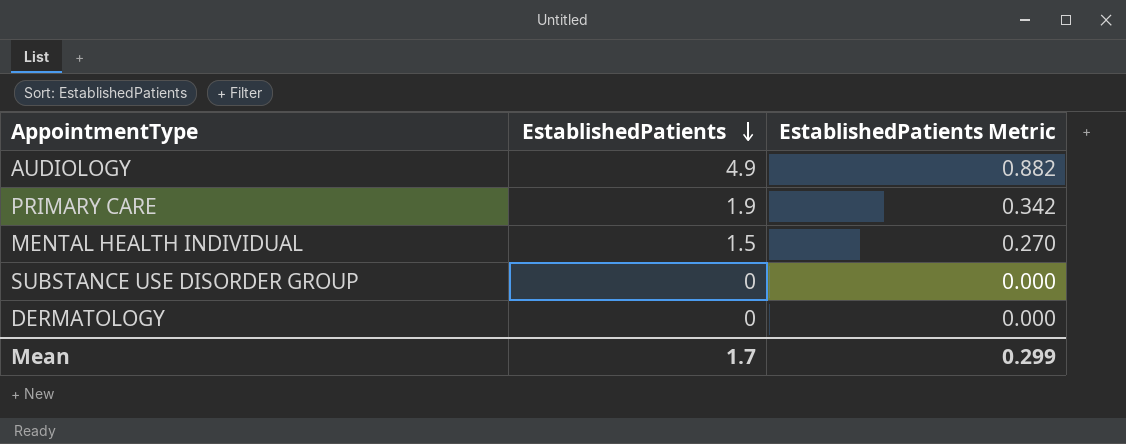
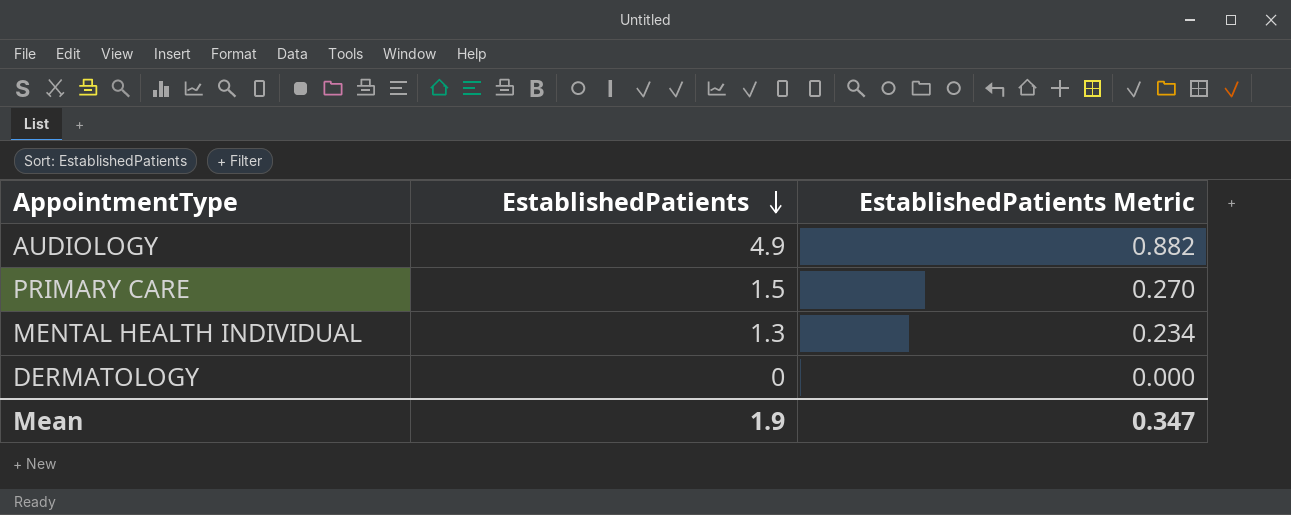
row SUBSTANCE USE DISORDER GROUP: 0 | 0.000 -> none
PRIMARY CARE | EstablishedPatients: 1.9 -> 1.5
PRIMARY CARE | EstablishedPatients Metric: 0.342 -> 0.270
MENTAL HEALTH INDIVIDUAL | EstablishedPatients: 1.5 -> 1.3
MENTAL HEALTH INDIVIDUAL | EstablishedPatients Metric: 0.270 -> 0.234
Mean | EstablishedPatients: 1.7 -> 1.9
Mean | EstablishedPatients Metric: 0.299 -> 0.347

